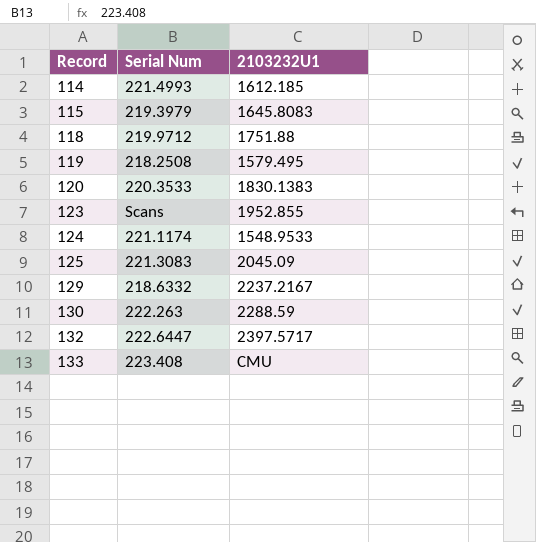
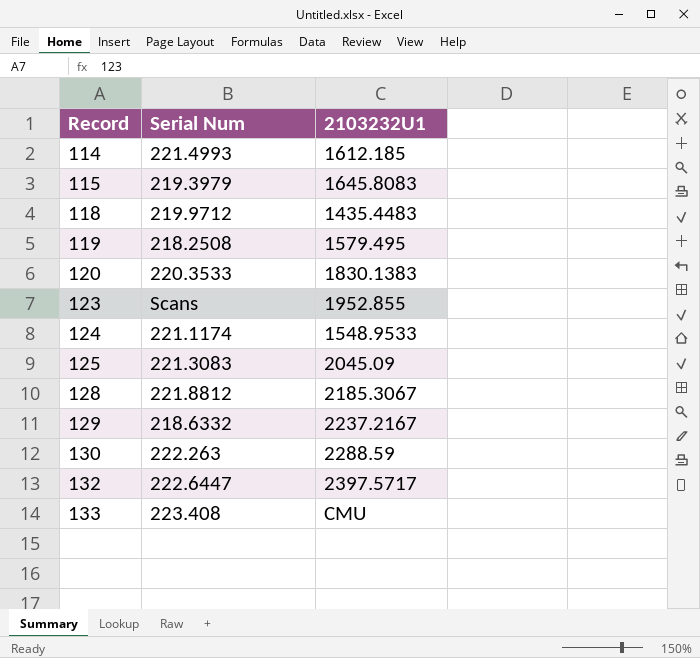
118 | 2103232U1: 1751.88 -> 1435.4483
row 128: none -> 221.8812 | 2185.3067

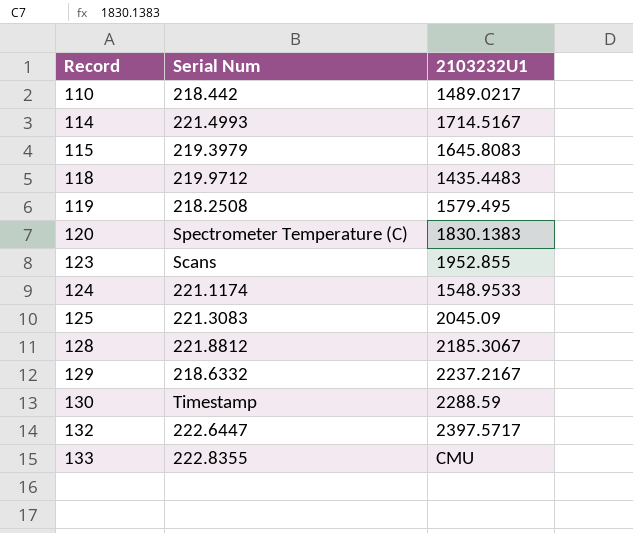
row 110: none -> 218.442 | 1489.0217
114 | 2103232U1: 1612.185 -> 1714.5167
120 | Serial Num: 220.3533 -> Spectrometer Temperature (C)
130 | Serial Num: 222.263 -> Timestamp
133 | Serial Num: 223.408 -> 222.8355

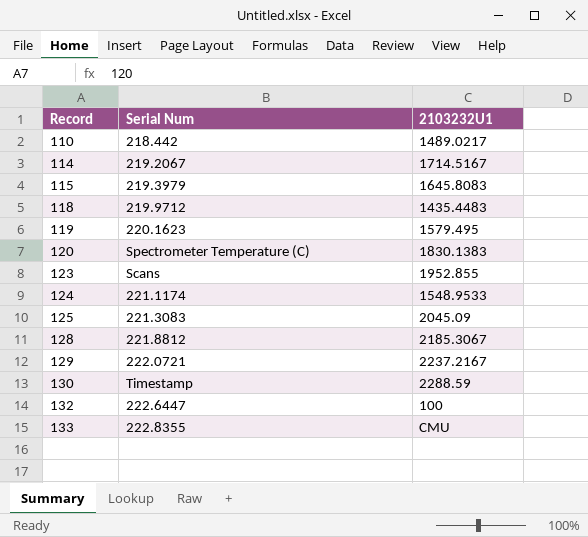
114 | Serial Num: 221.4993 -> 219.2067
119 | Serial Num: 218.2508 -> 220.1623
129 | Serial Num: 218.6332 -> 222.0721
132 | 2103232U1: 2397.5717 -> 100

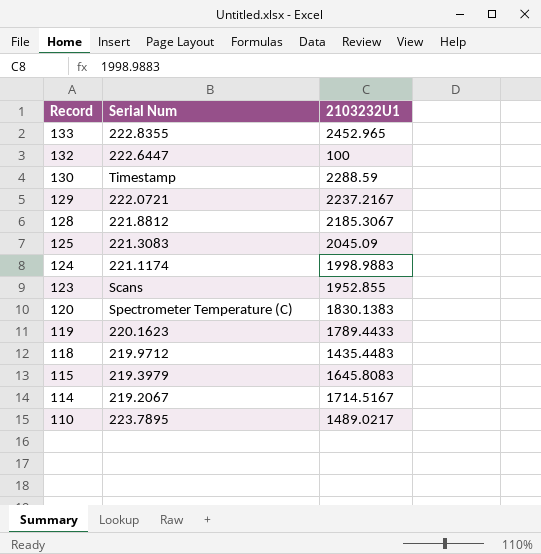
row order: Record ascending -> Record descending
133 | 2103232U1: CMU -> 2452.965
124 | 2103232U1: 1548.9533 -> 1998.9883
119 | 2103232U1: 1579.495 -> 1789.4433
110 | Serial Num: 218.442 -> 223.7895

